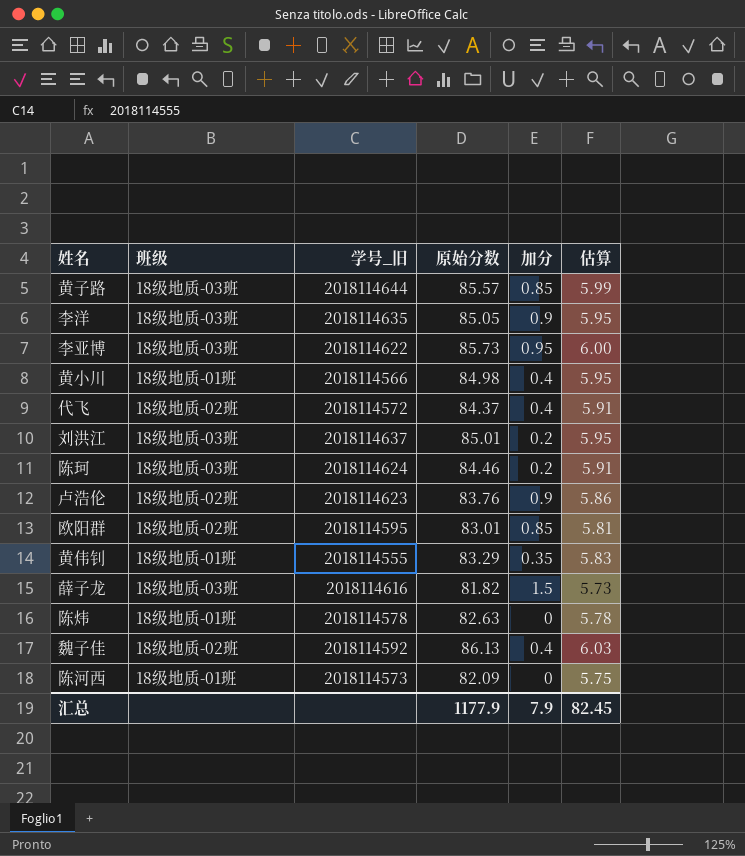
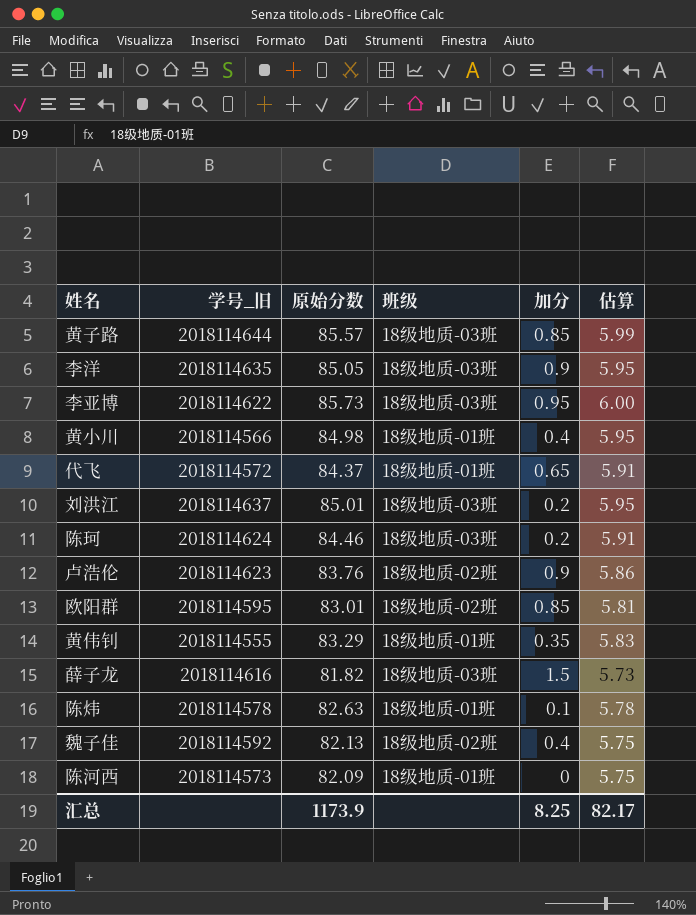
column 班级 | position: 2 -> 4
代飞 | 班级: 18级地质-02班 -> 18级地质-01班
代飞 | 加分: 0.4 -> 0.65
陈炜 | 加分: 0 -> 0.1
魏子佳 | 原始分数: 86.13 -> 82.13
魏子佳 | 估算: 6.03 -> 5.75
汇总 | 原始分数: 1177.9 -> 1173.9
汇总 | 加分: 7.9 -> 8.25
汇总 | 估算: 82.45 -> 82.17

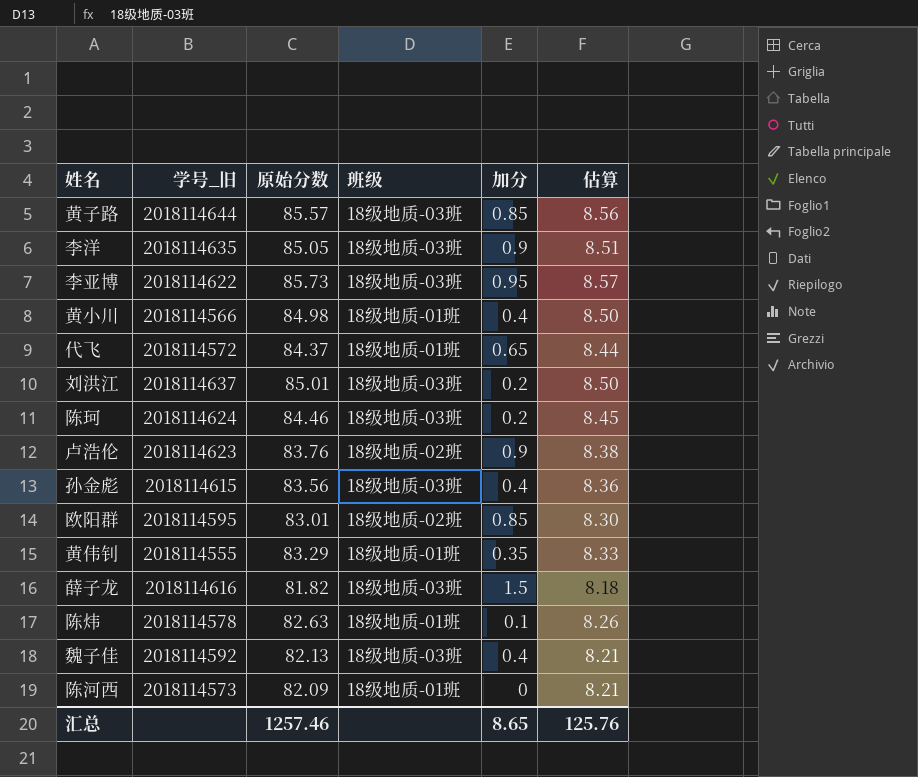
column 估算 | formula: [原始分数] * 0.07 -> [原始分数] * 0.1
row 孙金彪: none -> 2018114615 | 83.56 | 18级地质-03班 | 0.4 | 8.36
魏子佳 | 班级: 18级地质-02班 -> 18级地质-03班
汇总 | 原始分数: 1173.9 -> 1257.46
汇总 | 加分: 8.25 -> 8.65
汇总 | 估算: 82.17 -> 125.76

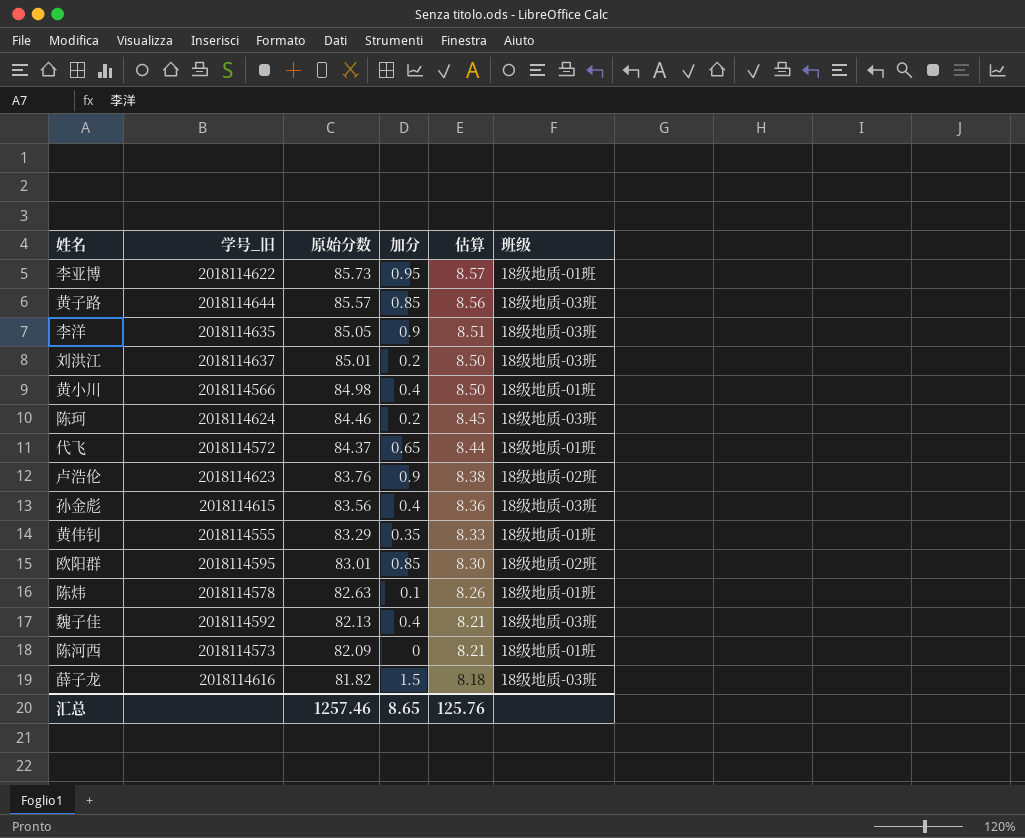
row order: none -> 原始分数 descending
column 班级 | position: 4 -> 6
李亚博 | 班级: 18级地质-03班 -> 18级地质-01班

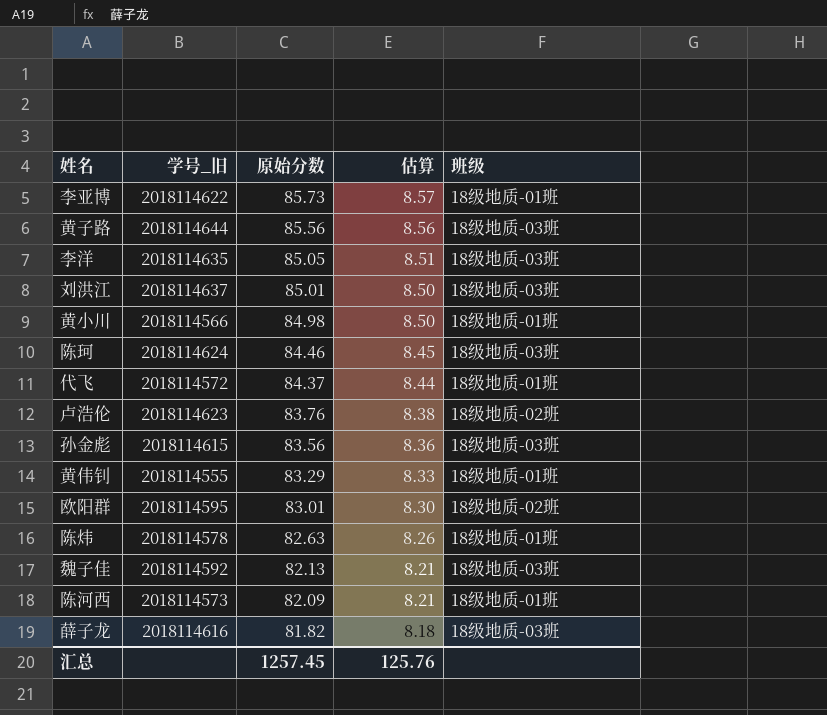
column 加分 | position: 4 -> none
黄子路 | 原始分数: 85.57 -> 85.56
汇总 | 原始分数: 1257.46 -> 1257.45

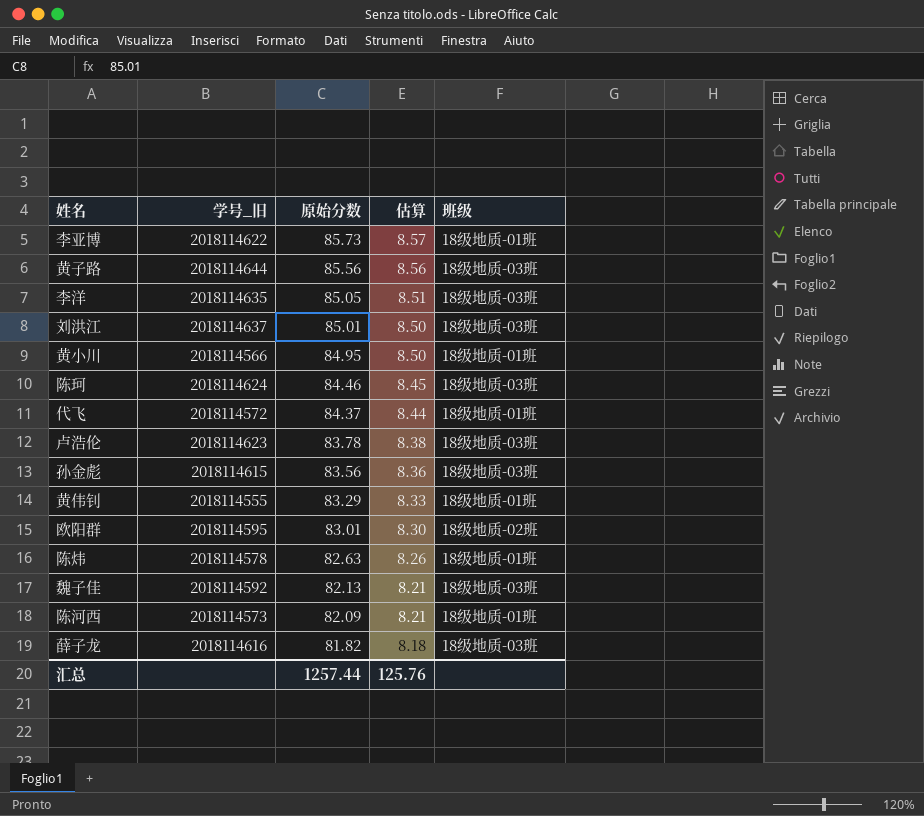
黄小川 | 原始分数: 84.98 -> 84.95
卢浩伦 | 原始分数: 83.76 -> 83.78
卢浩伦 | 班级: 18级地质-02班 -> 18级地质-03班
汇总 | 原始分数: 1257.45 -> 1257.44

